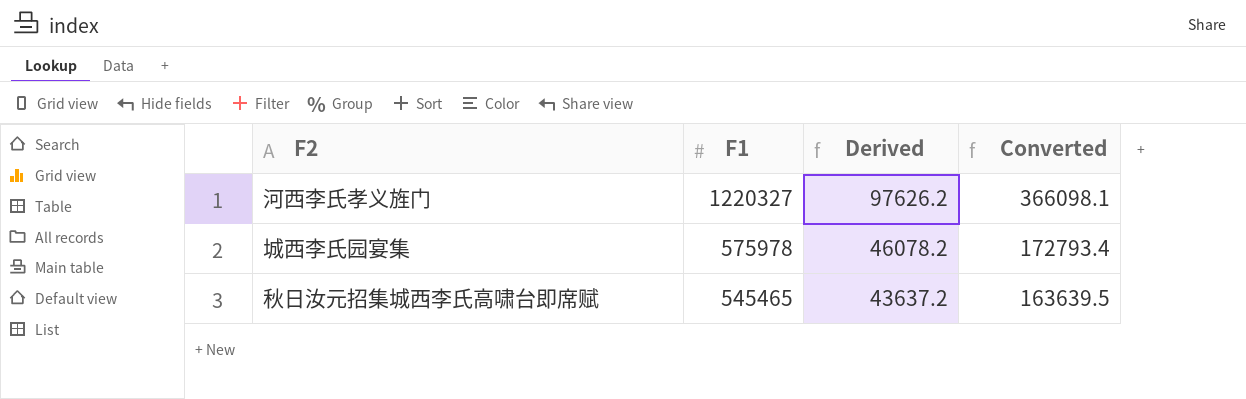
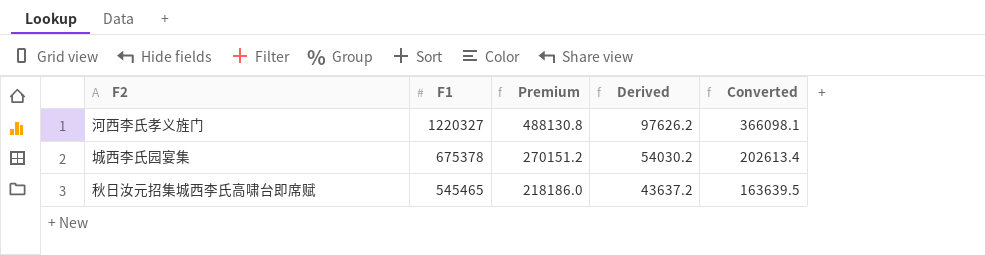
column Premium | formula: none -> [F1] * 0.4
城西李氏园宴集 | F1: 575978 -> 675378
城西李氏园宴集 | Derived: 46078.2 -> 54030.2
城西李氏园宴集 | Converted: 172793.4 -> 202613.4

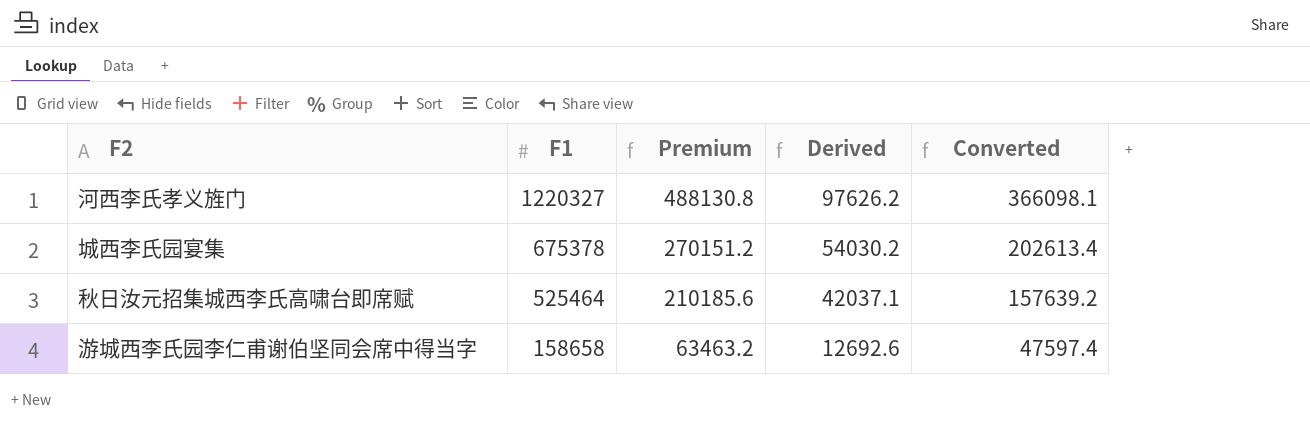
秋日汝元招集城西李氏高啸台即席赋 | F1: 545465 -> 525464
秋日汝元招集城西李氏高啸台即席赋 | Premium: 218186.0 -> 210185.6
秋日汝元招集城西李氏高啸台即席赋 | Derived: 43637.2 -> 42037.1
秋日汝元招集城西李氏高啸台即席赋 | Converted: 163639.5 -> 157639.2
row 游城西李氏园李仁甫谢伯坚同会席中得当字: none -> 158658 | 63463.2 | 12692.6 | 47597.4

